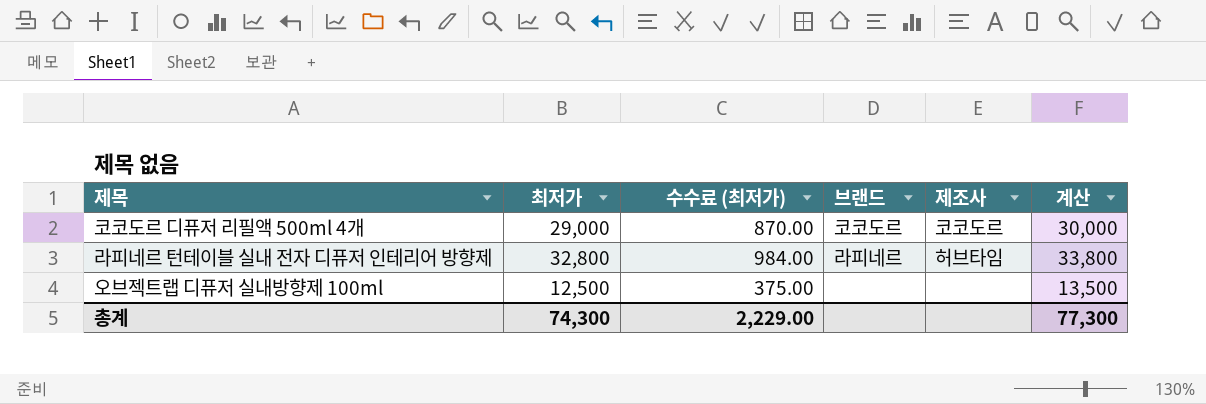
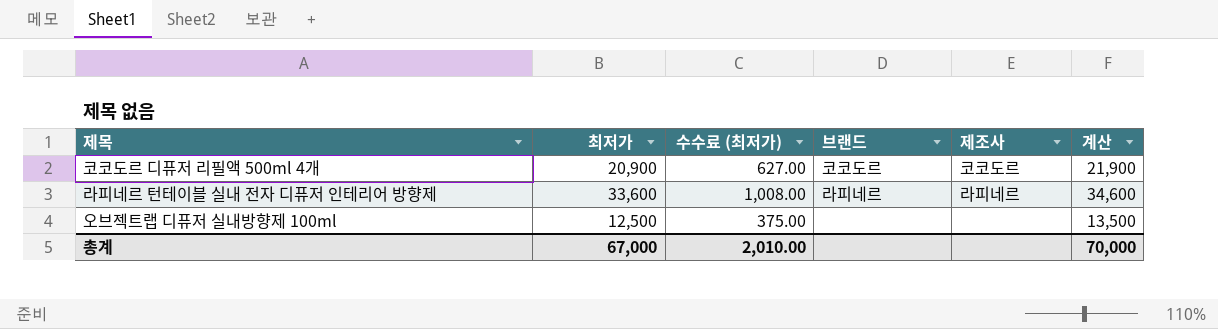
코코도르 디퓨저 리필액 500ml 4개 | 최저가: 29,000 -> 20,900
코코도르 디퓨저 리필액 500ml 4개 | 수수료 (최저가): 870.00 -> 627.00
코코도르 디퓨저 리필액 500ml 4개 | 계산: 30,000 -> 21,900
라피네르 턴테이블 실내 전자 디퓨저 인테리어 방향제 | 최저가: 32,800 -> 33,600
라피네르 턴테이블 실내 전자 디퓨저 인테리어 방향제 | 수수료 (최저가): 984.00 -> 1,008.00
라피네르 턴테이블 실내 전자 디퓨저 인테리어 방향제 | 제조사: 허브타임 -> 라피네르
라피네르 턴테이블 실내 전자 디퓨저 인테리어 방향제 | 계산: 33,800 -> 34,600
총계 | 최저가: 74,300 -> 67,000
총계 | 수수료 (최저가): 2,229.00 -> 2,010.00
총계 | 계산: 77,300 -> 70,000

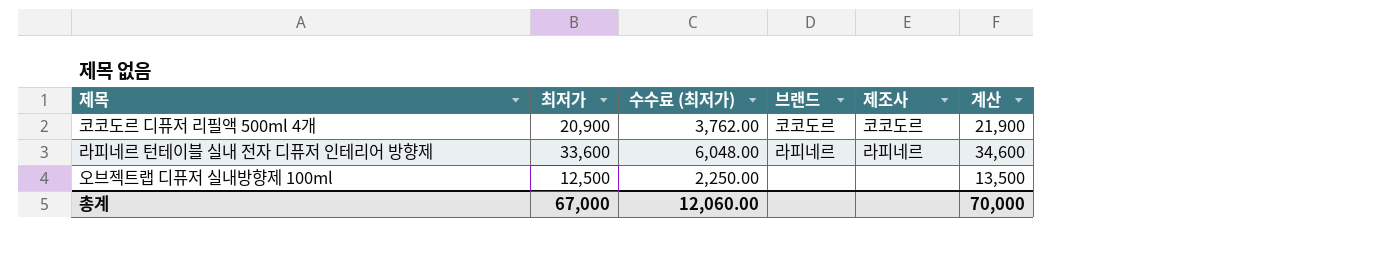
column 수수료 (최저가) | formula: [최저가] * 0.03 -> [최저가] * 0.18
총계 | 수수료 (최저가): 2,010.00 -> 12,060.00

